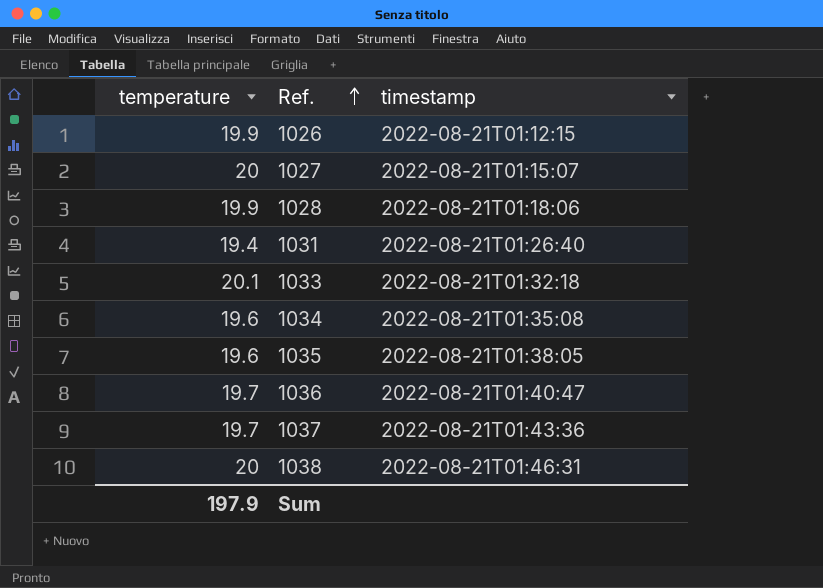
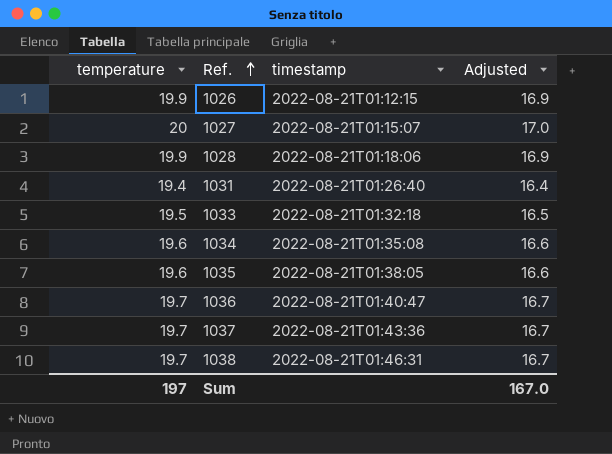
column Adjusted | formula: none -> [temperature] - 3
1033 | temperature: 20.1 -> 19.5
1038 | temperature: 20 -> 19.7
Sum | temperature: 197.9 -> 197

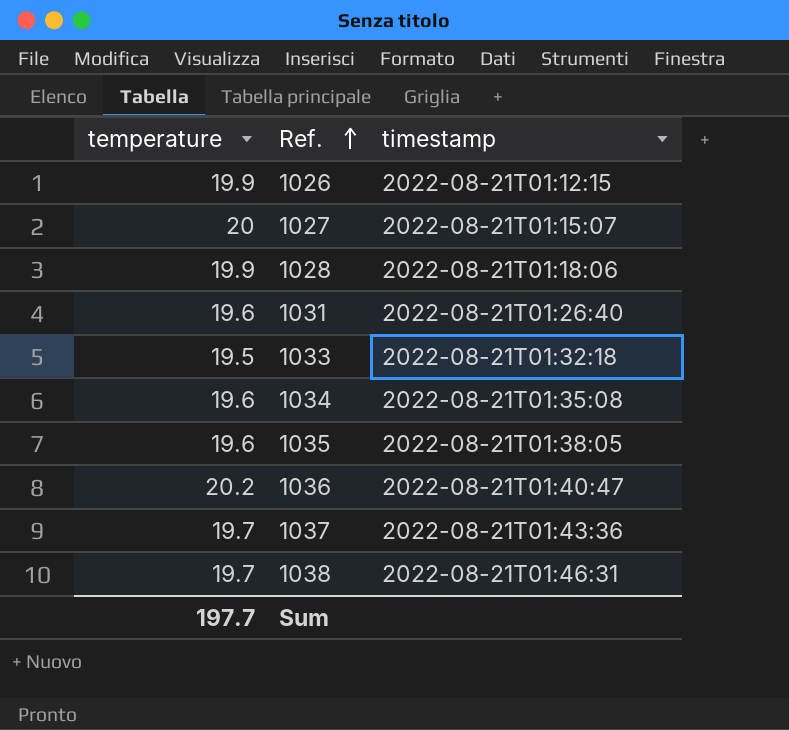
column Adjusted | formula: [temperature] - 3 -> none
1031 | temperature: 19.4 -> 19.6
1036 | temperature: 19.7 -> 20.2
Sum | temperature: 197 -> 197.7

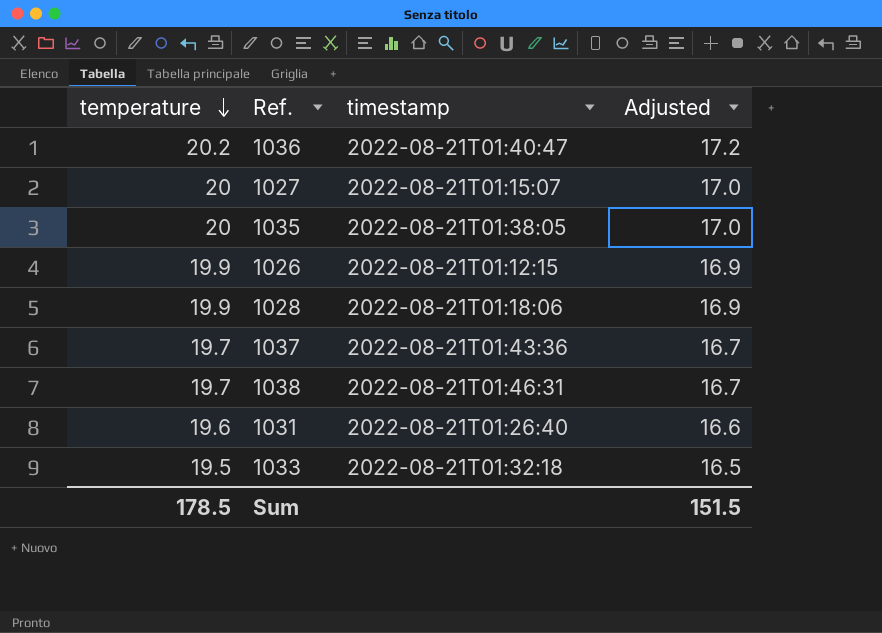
row order: Ref. ascending -> temperature descending
column Adjusted | formula: none -> [temperature] - 3
row 1034: 19.6 | 2022-08-21T01:35:08 -> none
1035 | temperature: 19.6 -> 20
Sum | temperature: 197.7 -> 178.5

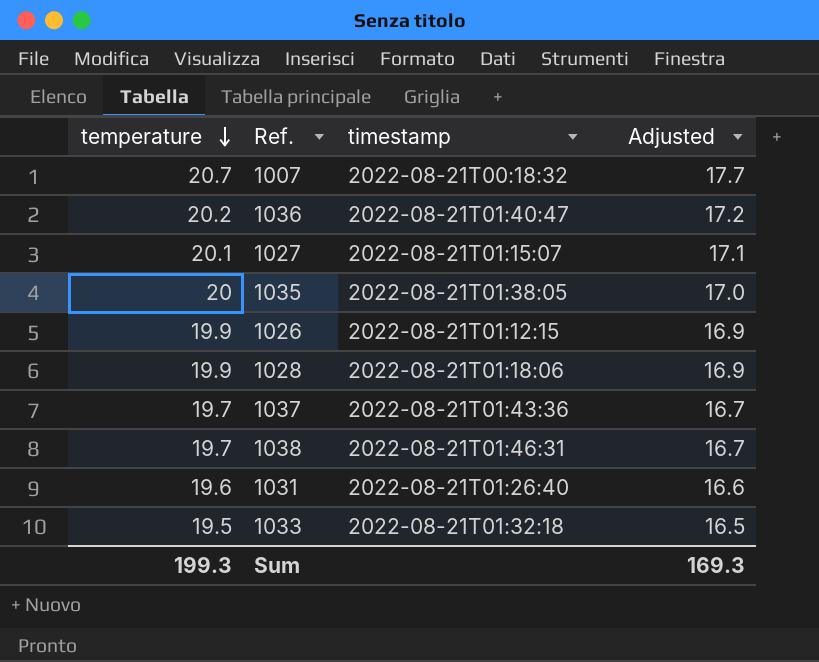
row 1007: none -> 20.7 | 2022-08-21T00:18:32 | 17.7
1027 | temperature: 20 -> 20.1
1027 | Adjusted: 17.0 -> 17.1
Sum | temperature: 178.5 -> 199.3
Sum | Adjusted: 151.5 -> 169.3

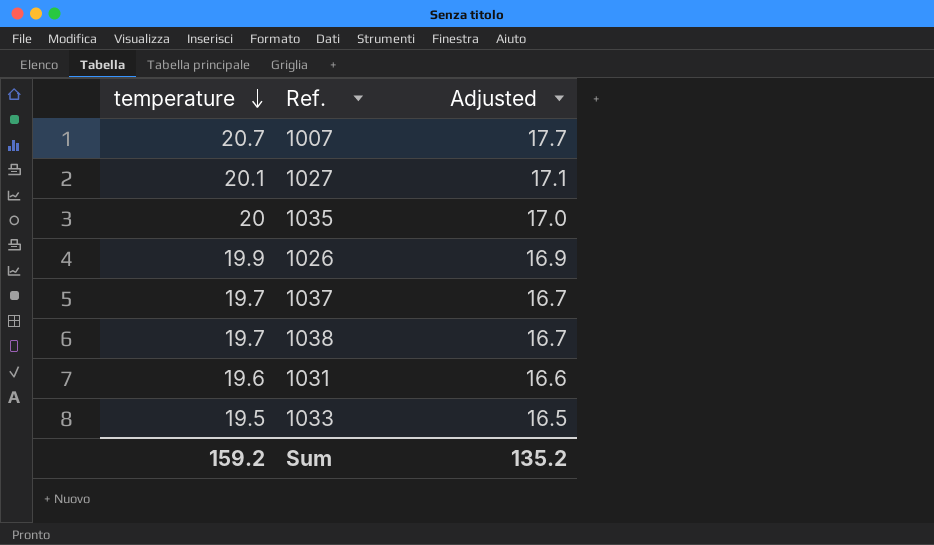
column timestamp | position: 3 -> none
row 1036: 20.2 | 2022-08-21T01:40:47 | 17.2 -> none
row 1028: 19.9 | 2022-08-21T01:18:06 | 16.9 -> none
Sum | temperature: 199.3 -> 159.2
Sum | Adjusted: 169.3 -> 135.2

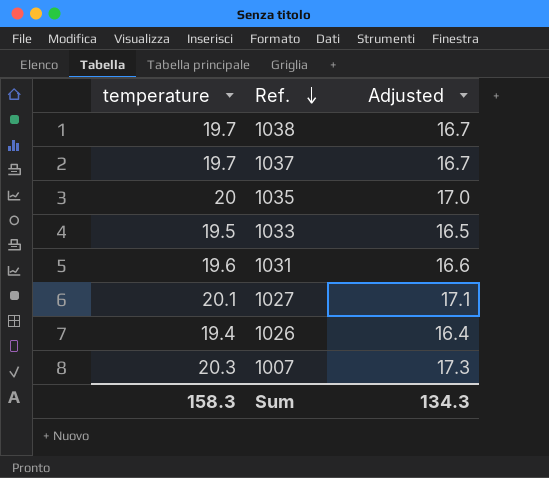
row order: temperature descending -> Ref. descending
1026 | temperature: 19.9 -> 19.4
1026 | Adjusted: 16.9 -> 16.4
1007 | temperature: 20.7 -> 20.3
1007 | Adjusted: 17.7 -> 17.3
Sum | temperature: 159.2 -> 158.3
Sum | Adjusted: 135.2 -> 134.3

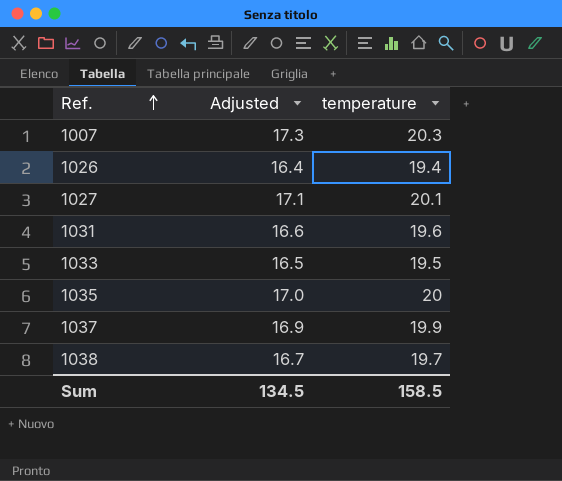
row order: Ref. descending -> Ref. ascending
column temperature | position: 1 -> 3
1037 | Adjusted: 16.7 -> 16.9
1037 | temperature: 19.7 -> 19.9
Sum | Adjusted: 134.3 -> 134.5
Sum | temperature: 158.3 -> 158.5

